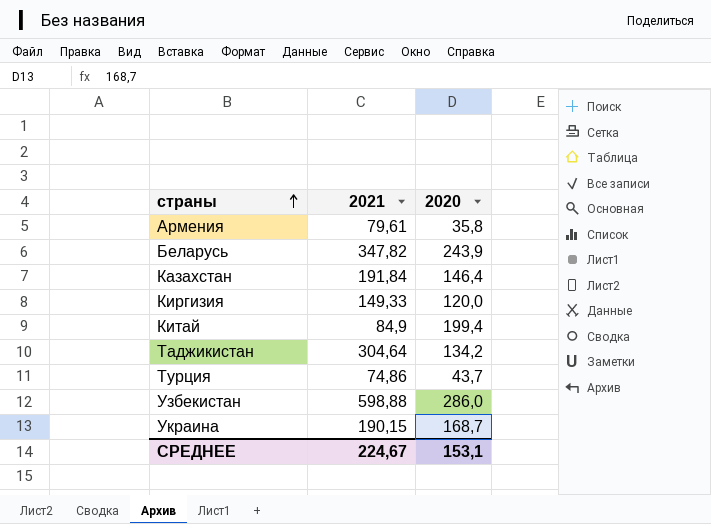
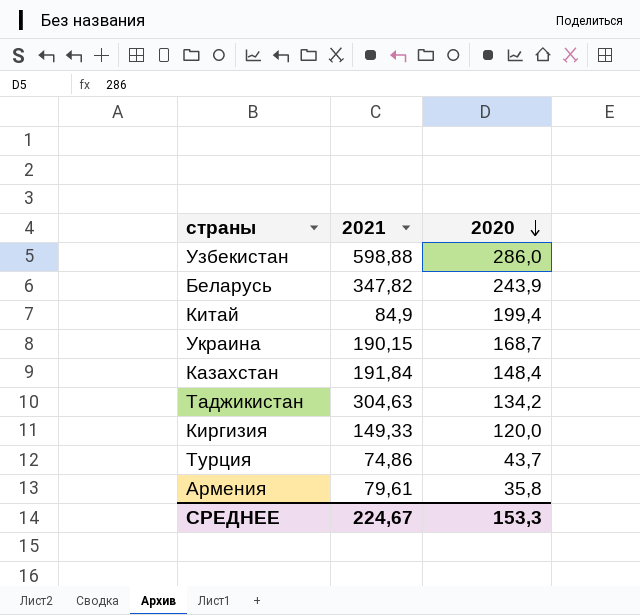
row order: страны ascending -> 2020 descending
Казахстан | 2020: 146,4 -> 148,4
Таджикистан | 2021: 304,64 -> 304,63
СРЕДНЕЕ | 2020: 153,1 -> 153,3

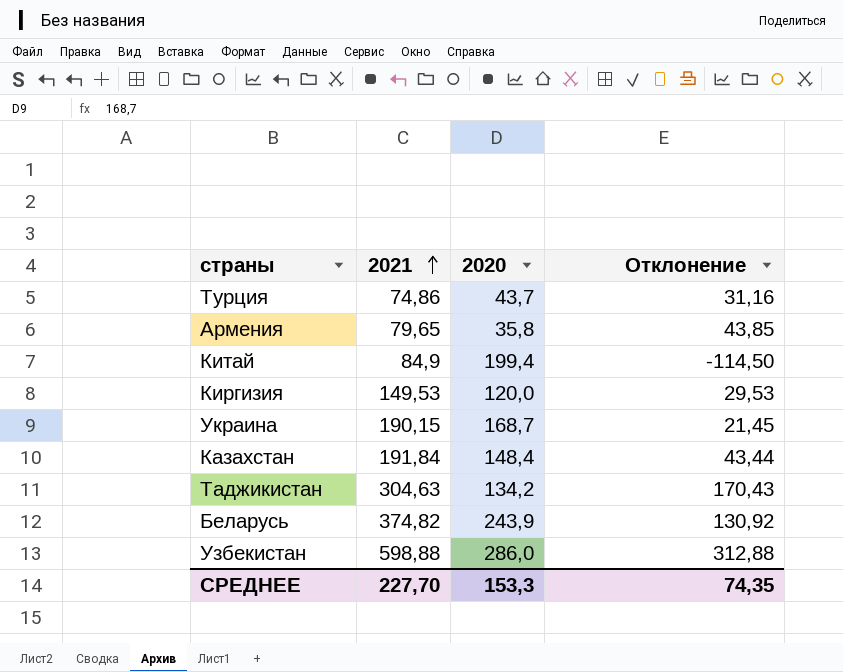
row order: 2020 descending -> 2021 ascending
column Отклонение | formula: none -> [2021] - [2020]
Армения | 2021: 79,61 -> 79,65
Киргизия | 2021: 149,33 -> 149,53
Беларусь | 2021: 347,82 -> 374,82
СРЕДНЕЕ | 2021: 224,67 -> 227,70

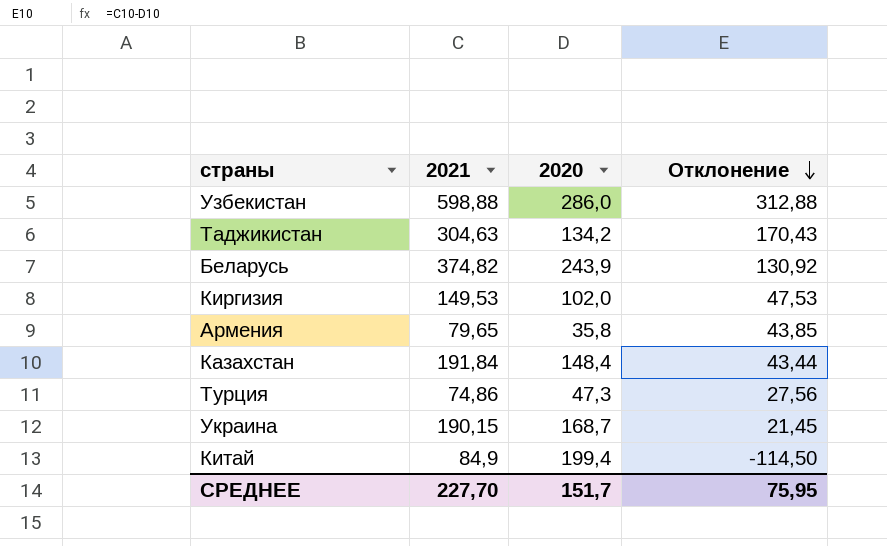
row order: 2021 ascending -> Отклонение descending
Киргизия | 2020: 120,0 -> 102,0
Киргизия | Отклонение: 29,53 -> 47,53
Турция | 2020: 43,7 -> 47,3
Турция | Отклонение: 31,16 -> 27,56
СРЕДНЕЕ | 2020: 153,3 -> 151,7
СРЕДНЕЕ | Отклонение: 74,35 -> 75,95

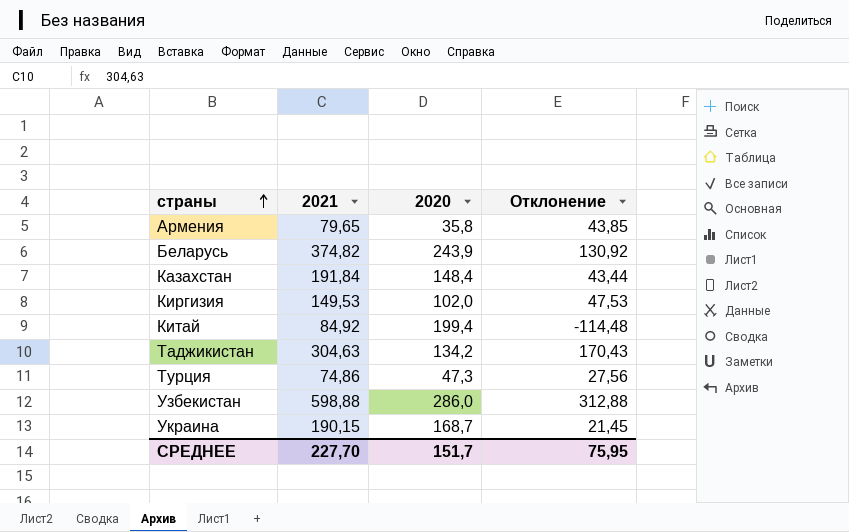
row order: Отклонение descending -> страны ascending
Китай | 2021: 84,9 -> 84,92
Китай | Отклонение: -114,50 -> -114,48

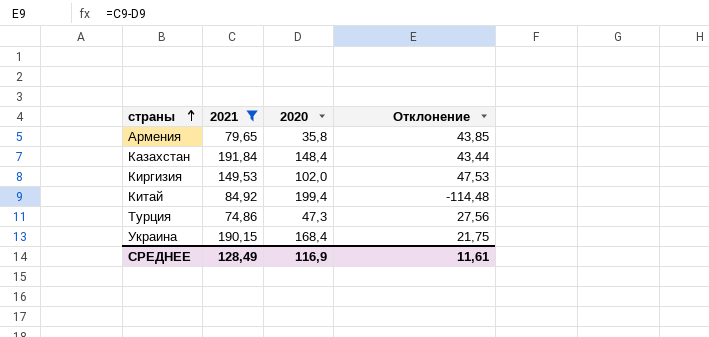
filter: none -> 2021 <= 191,84
Украина | 2020: 168,7 -> 168,4
Украина | Отклонение: 21,45 -> 21,75
СРЕДНЕЕ | 2021: 227,70 -> 128,49
СРЕДНЕЕ | 2020: 151,7 -> 116,9
СРЕДНЕЕ | Отклонение: 75,95 -> 11,61

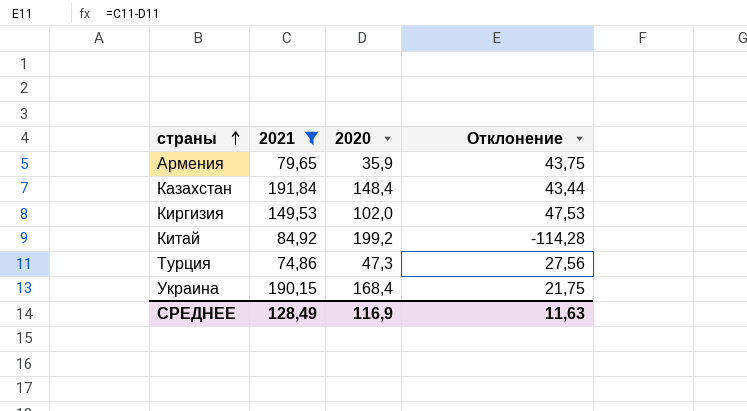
Армения | 2020: 35,8 -> 35,9
Армения | Отклонение: 43,85 -> 43,75
Китай | 2020: 199,4 -> 199,2
Китай | Отклонение: -114,48 -> -114,28
СРЕДНЕЕ | Отклонение: 11,61 -> 11,63

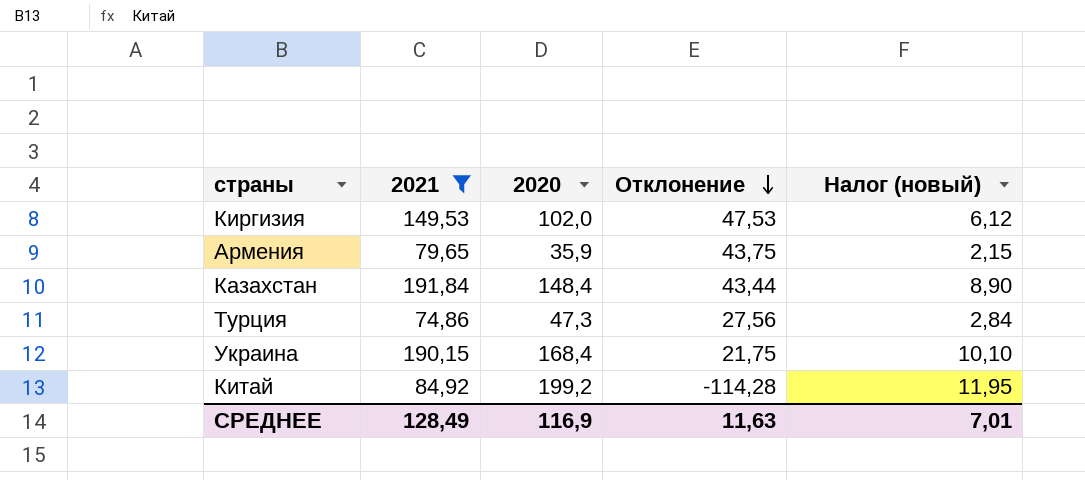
row order: страны ascending -> Отклонение descending
column Налог (новый) | formula: none -> [2020] * 0,06

